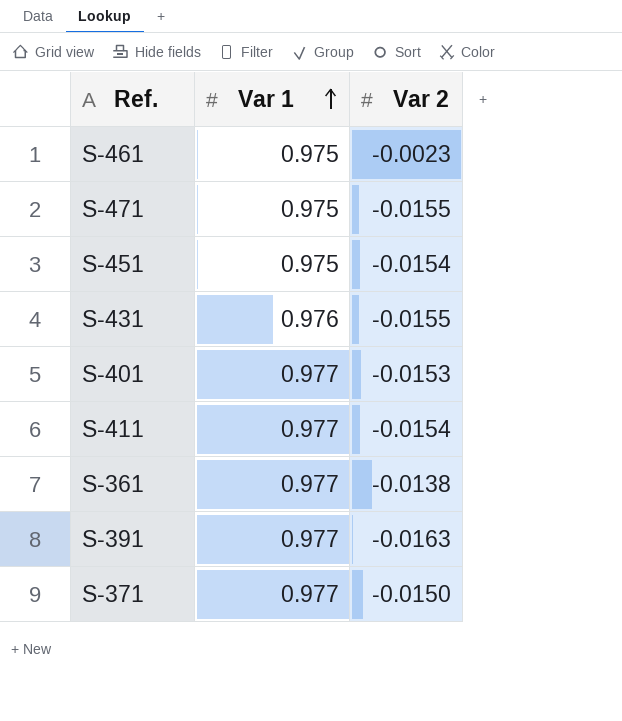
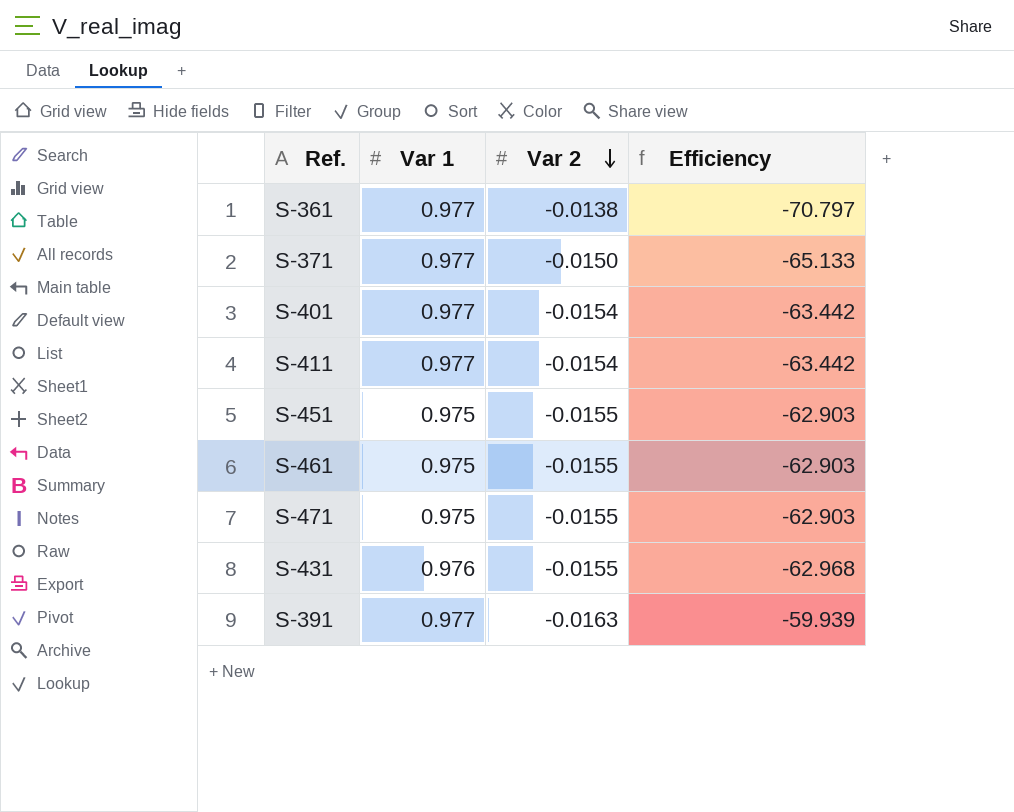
row order: Var 1 ascending -> Var 2 descending
column Efficiency | formula: none -> [Var 1] / [Var 2]
S-401 | Var 2: -0.0153 -> -0.0154
S-451 | Var 2: -0.0154 -> -0.0155
S-461 | Var 2: -0.0023 -> -0.0155

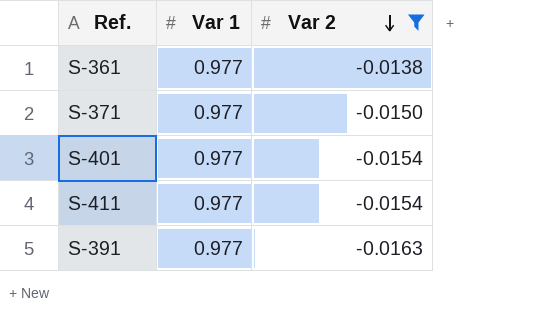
filter: none -> Var 2 != -0.0155
column Efficiency | formula: [Var 1] / [Var 2] -> none

